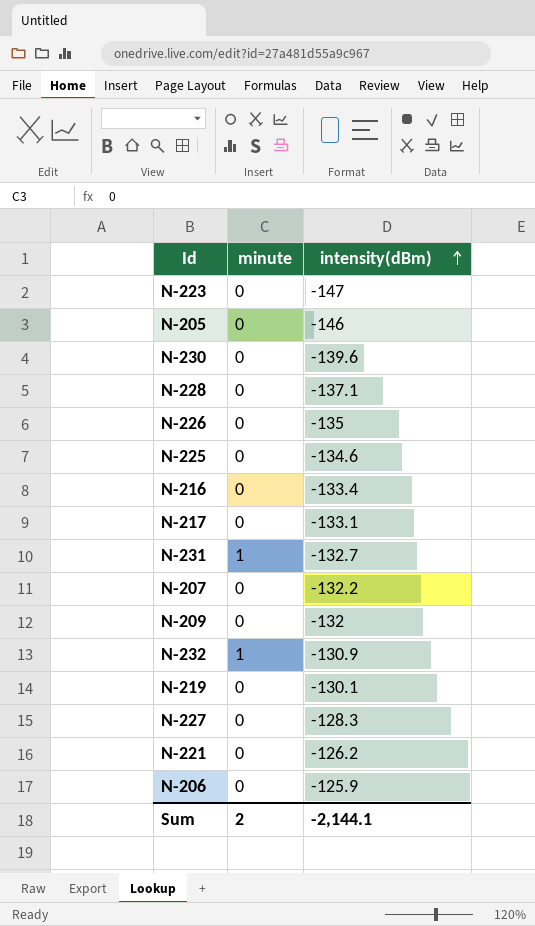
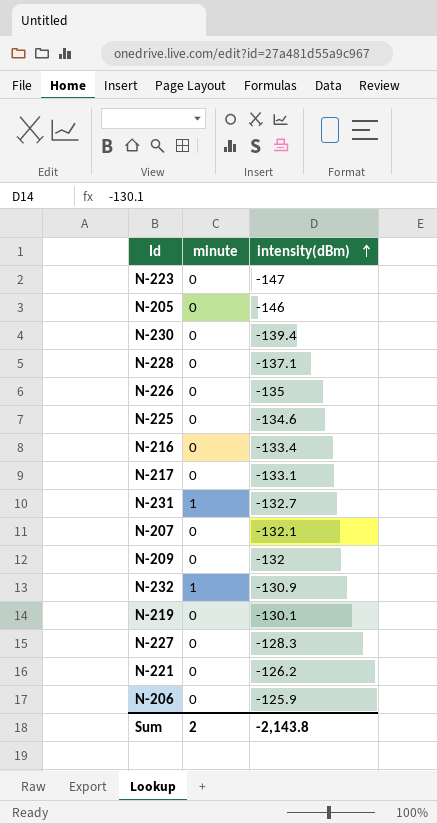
N-230 | intensity(dBm): -139.6 -> -139.4
N-207 | intensity(dBm): -132.2 -> -132.1
Sum | intensity(dBm): -2,144.1 -> -2,143.8

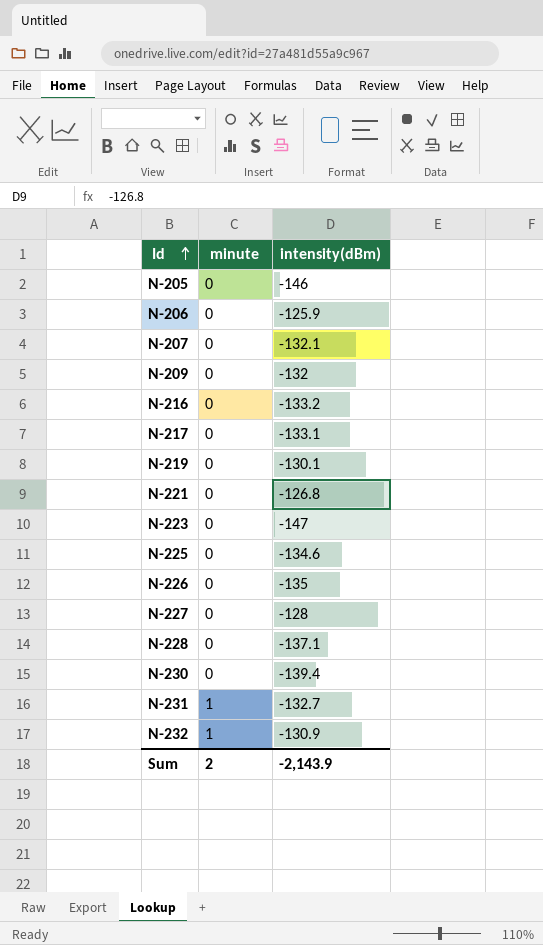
row order: intensity(dBm) ascending -> Id ascending
N-216 | intensity(dBm): -133.4 -> -133.2
N-221 | intensity(dBm): -126.2 -> -126.8
N-227 | intensity(dBm): -128.3 -> -128
Sum | intensity(dBm): -2,143.8 -> -2,143.9

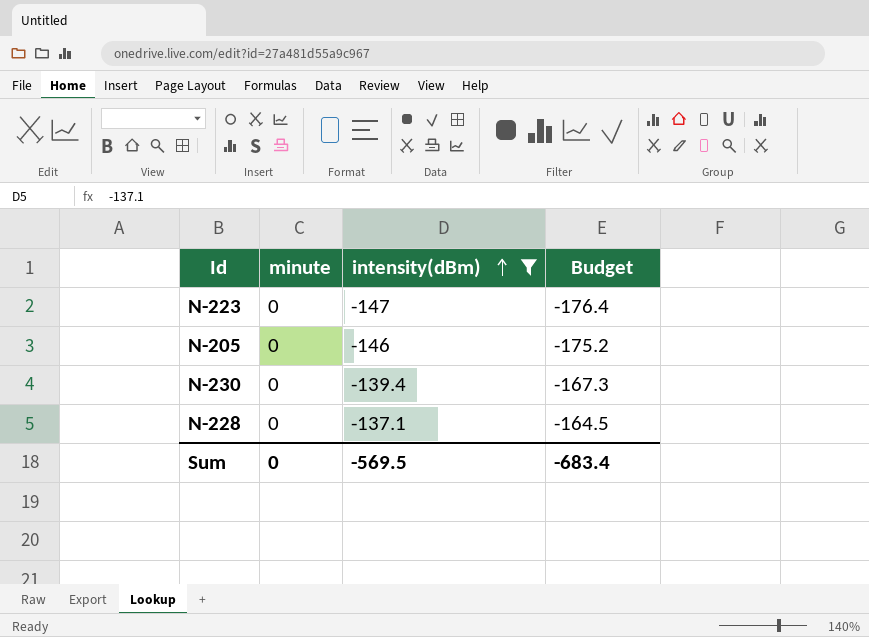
filter: none -> intensity(dBm) <= -137.1
row order: Id ascending -> intensity(dBm) ascending
column Budget | formula: none -> [intensity(dBm)] * 1.2
Sum | minute: 2 -> 0
Sum | intensity(dBm): -2,143.9 -> -569.5

